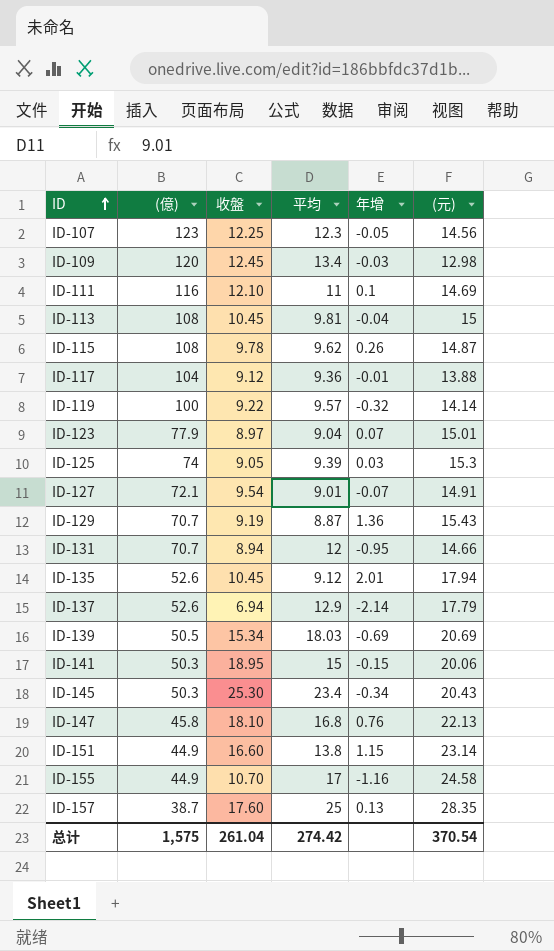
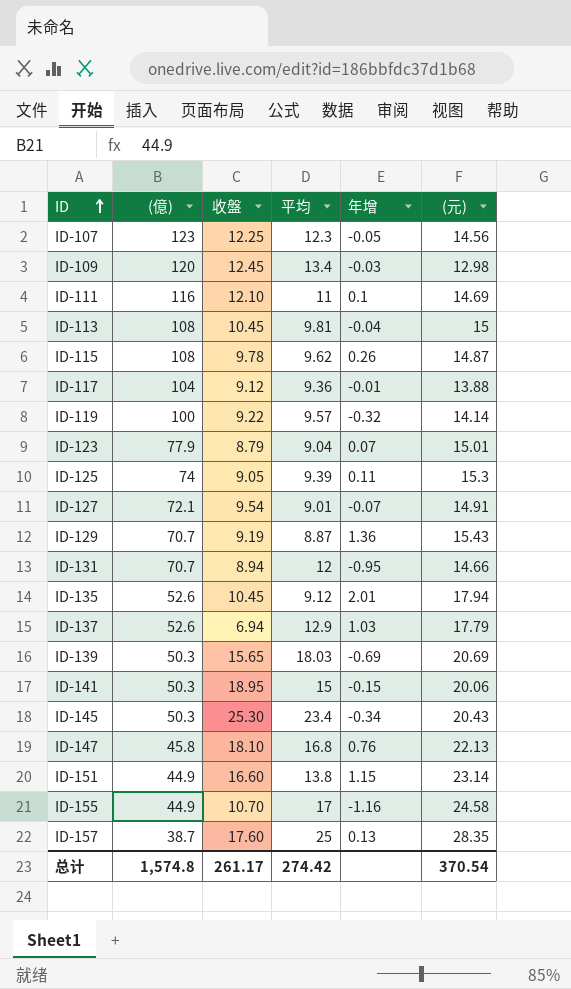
ID-123 | 收盤: 8.97 -> 8.79
ID-125 | 年增: 0.03 -> 0.11
ID-137 | 年增: -2.14 -> 1.03
ID-139 | (億): 50.5 -> 50.3
ID-139 | 收盤: 15.34 -> 15.65
总计 | (億): 1,575 -> 1,574.8
总计 | 收盤: 261.04 -> 261.17

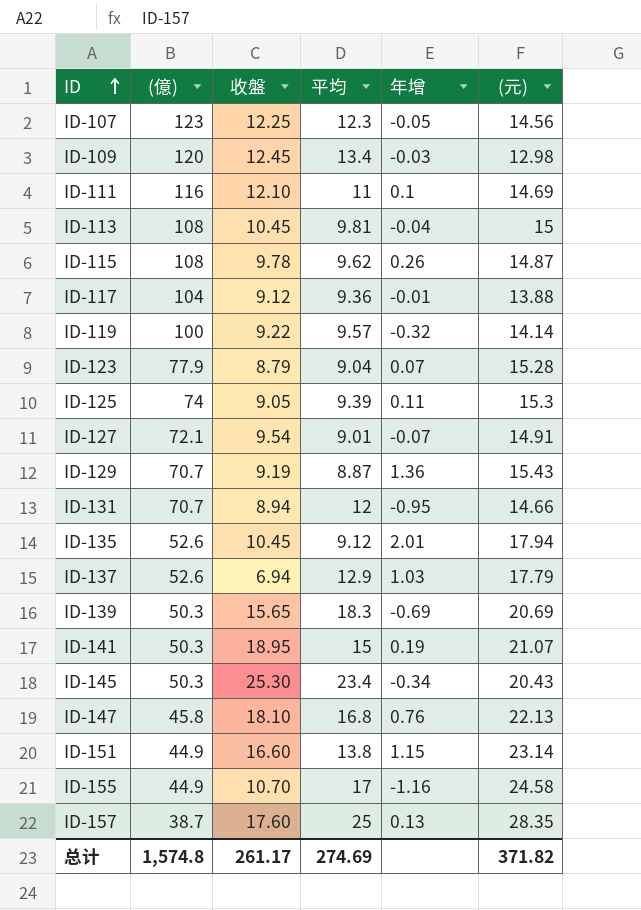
ID-123 | (元): 15.01 -> 15.28
ID-139 | 平均: 18.03 -> 18.3
ID-141 | 年增: -0.15 -> 0.19
ID-141 | (元): 20.06 -> 21.07
总计 | 平均: 274.42 -> 274.69
总计 | (元): 370.54 -> 371.82

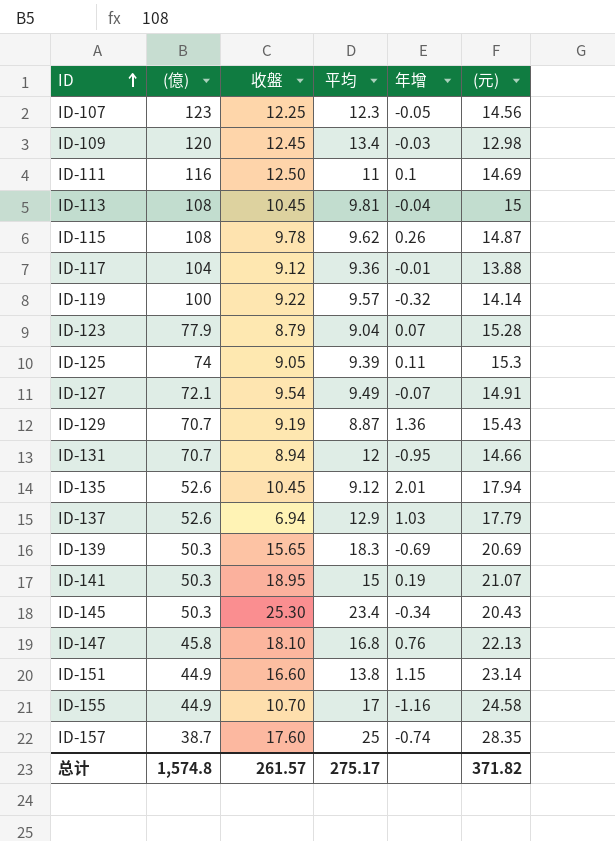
ID-111 | 收盤: 12.10 -> 12.50
ID-127 | 平均: 9.01 -> 9.49
ID-157 | 年增: 0.13 -> -0.74
总计 | 收盤: 261.17 -> 261.57
总计 | 平均: 274.69 -> 275.17

